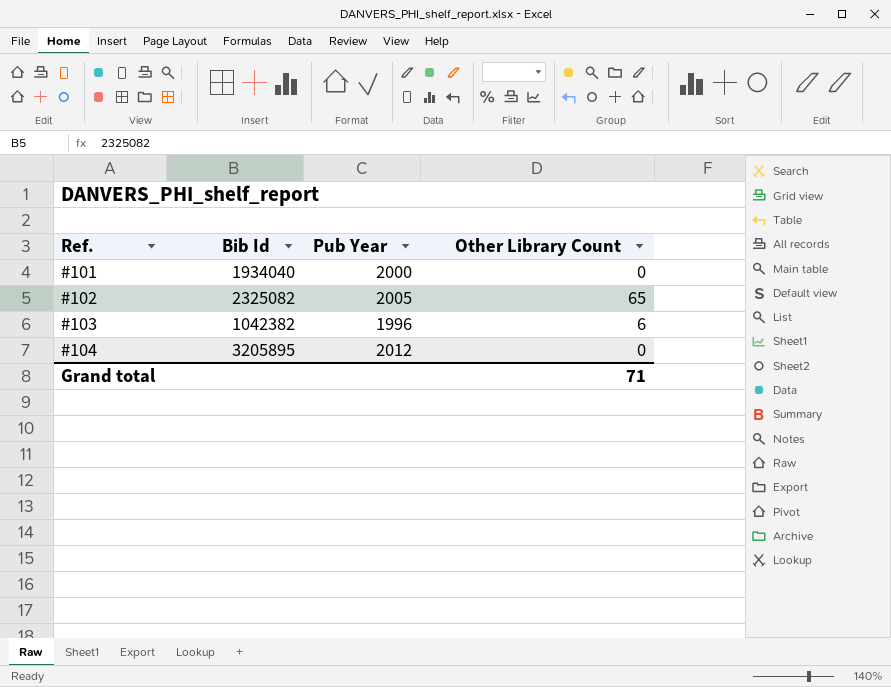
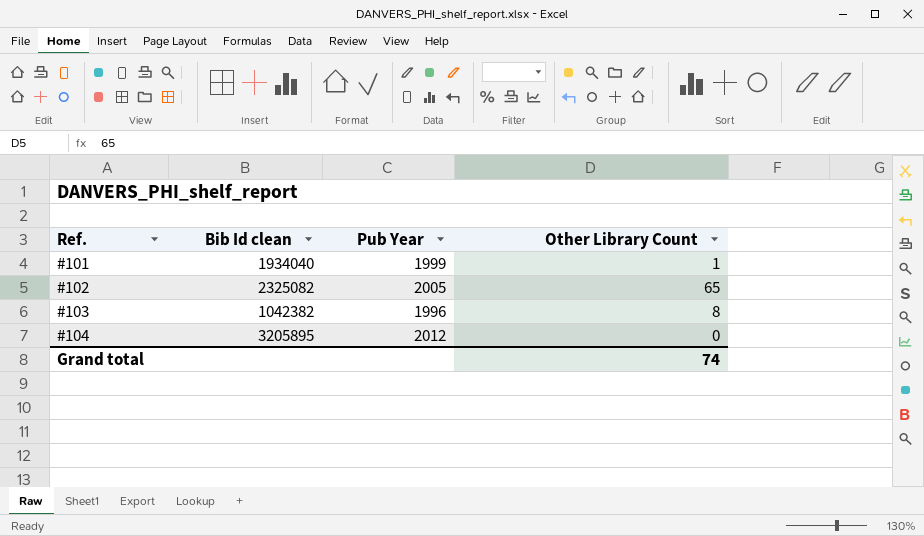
column name: Bib Id -> Bib Id clean
#101 | Pub Year: 2000 -> 1999
#101 | Other Library Count: 0 -> 1
#103 | Other Library Count: 6 -> 8
Grand total | Other Library Count: 71 -> 74

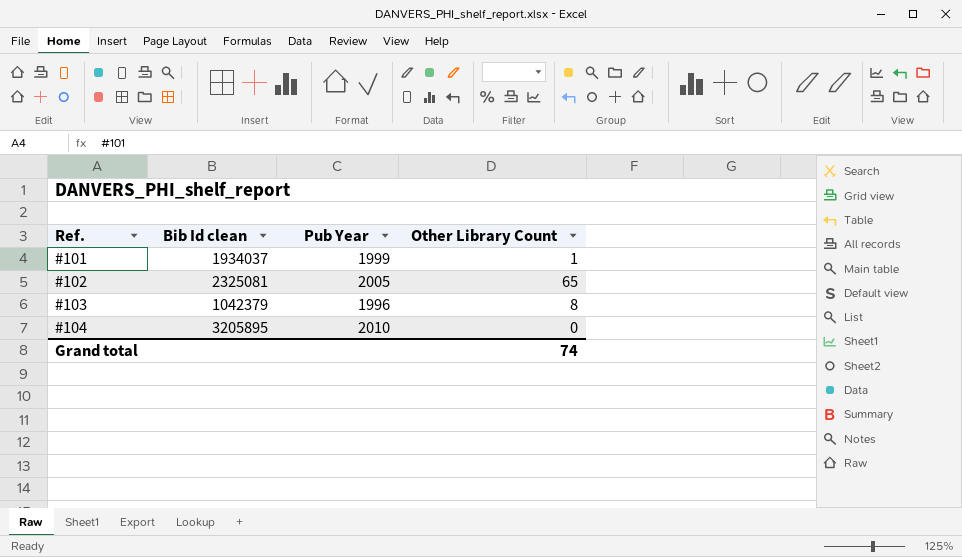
#101 | Bib Id clean: 1934040 -> 1934037
#102 | Bib Id clean: 2325082 -> 2325081
#103 | Bib Id clean: 1042382 -> 1042379
#104 | Pub Year: 2012 -> 2010

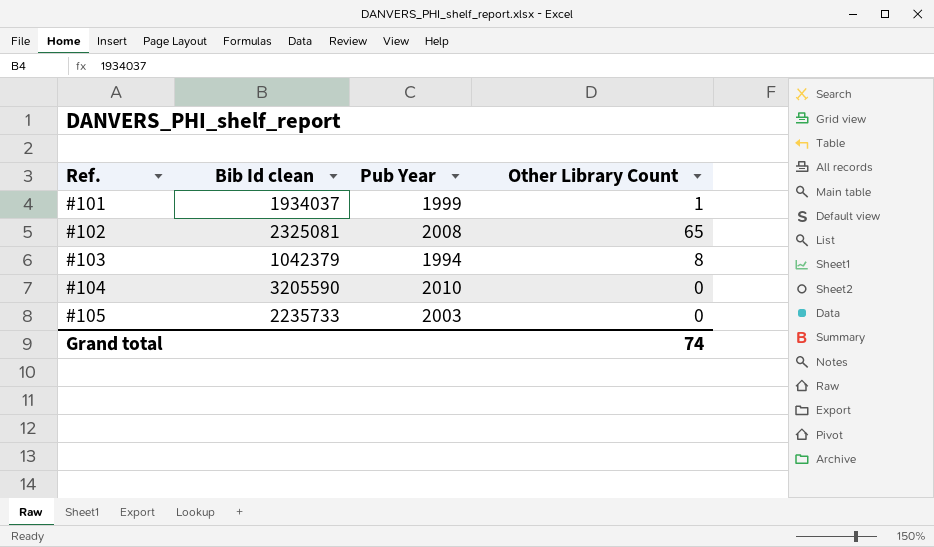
#102 | Pub Year: 2005 -> 2008
#103 | Pub Year: 1996 -> 1994
#104 | Bib Id clean: 3205895 -> 3205590
row #105: none -> 2235733 | 2003 | 0

